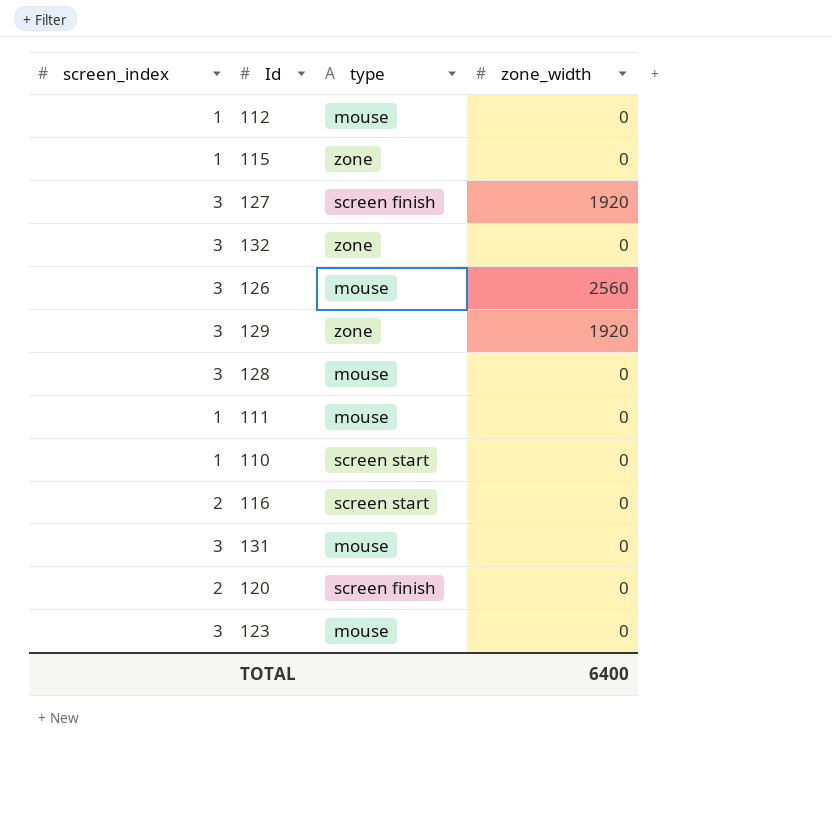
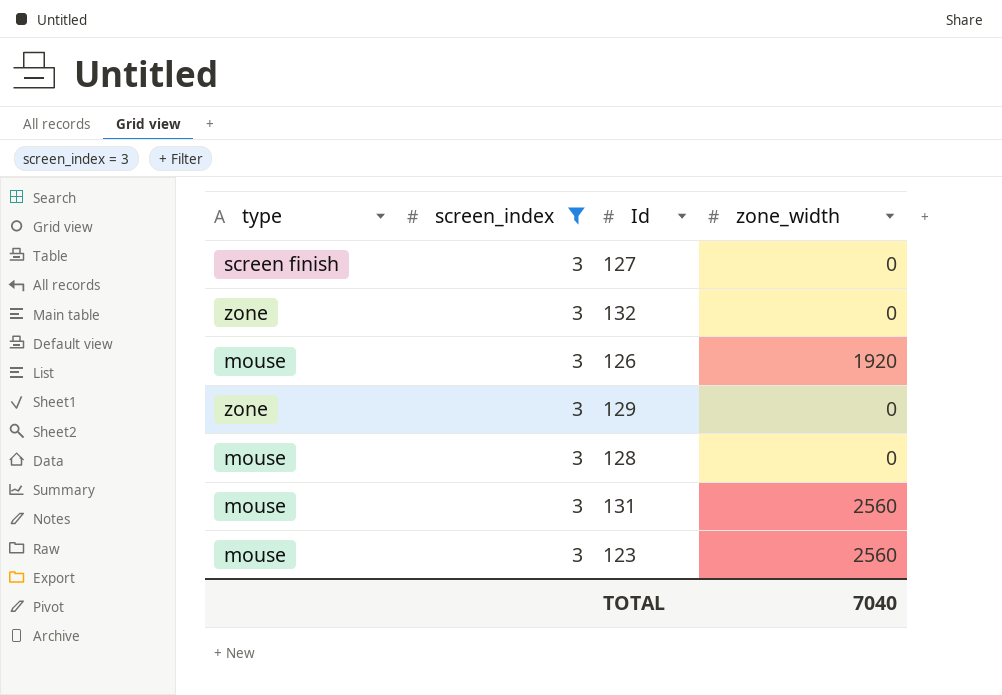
filter: none -> screen_index = 3
column type | position: 3 -> 1
127 | zone_width: 1920 -> 0
126 | zone_width: 2560 -> 1920
129 | zone_width: 1920 -> 0
131 | zone_width: 0 -> 2560
123 | zone_width: 0 -> 2560
TOTAL | zone_width: 6400 -> 7040

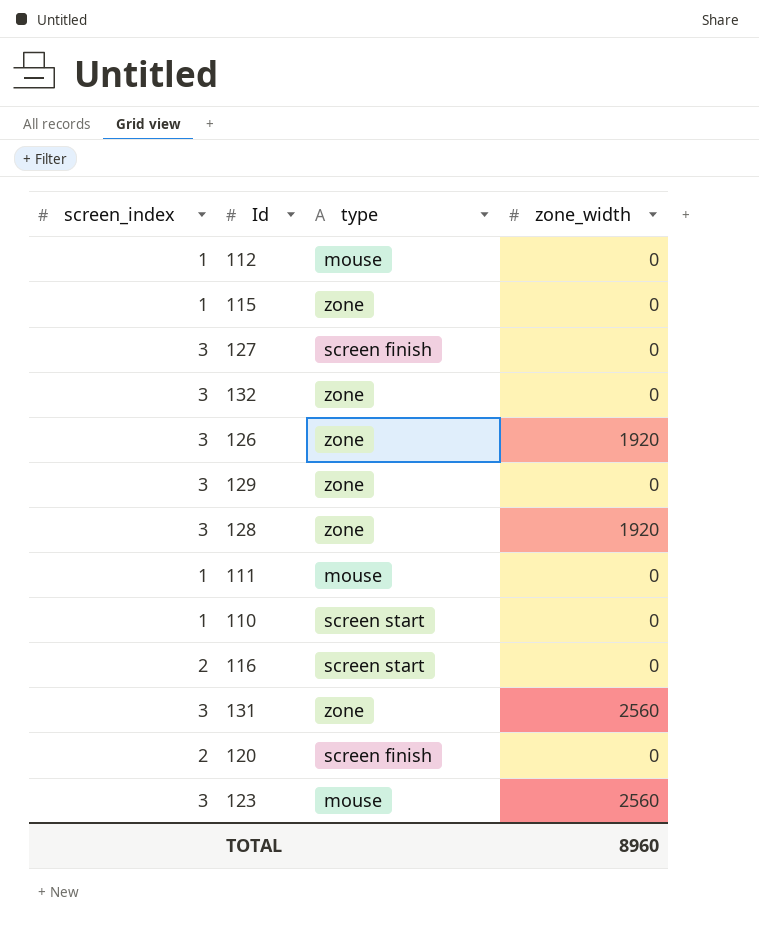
filter: screen_index = 3 -> none
column type | position: 1 -> 3
126 | type: mouse -> zone
128 | type: mouse -> zone
128 | zone_width: 0 -> 1920
131 | type: mouse -> zone
TOTAL | zone_width: 7040 -> 8960

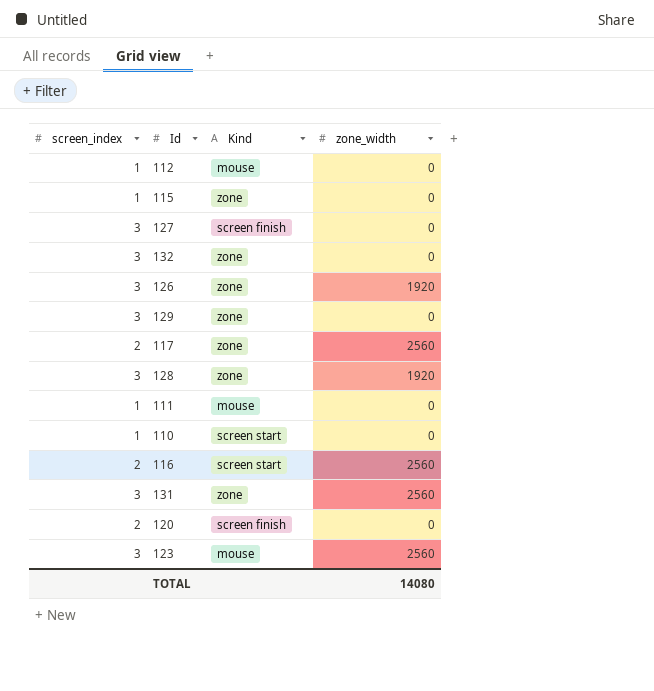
column name: type -> Kind
row 117: none -> 2 | zone | 2560
116 | zone_width: 0 -> 2560
TOTAL | zone_width: 8960 -> 14080

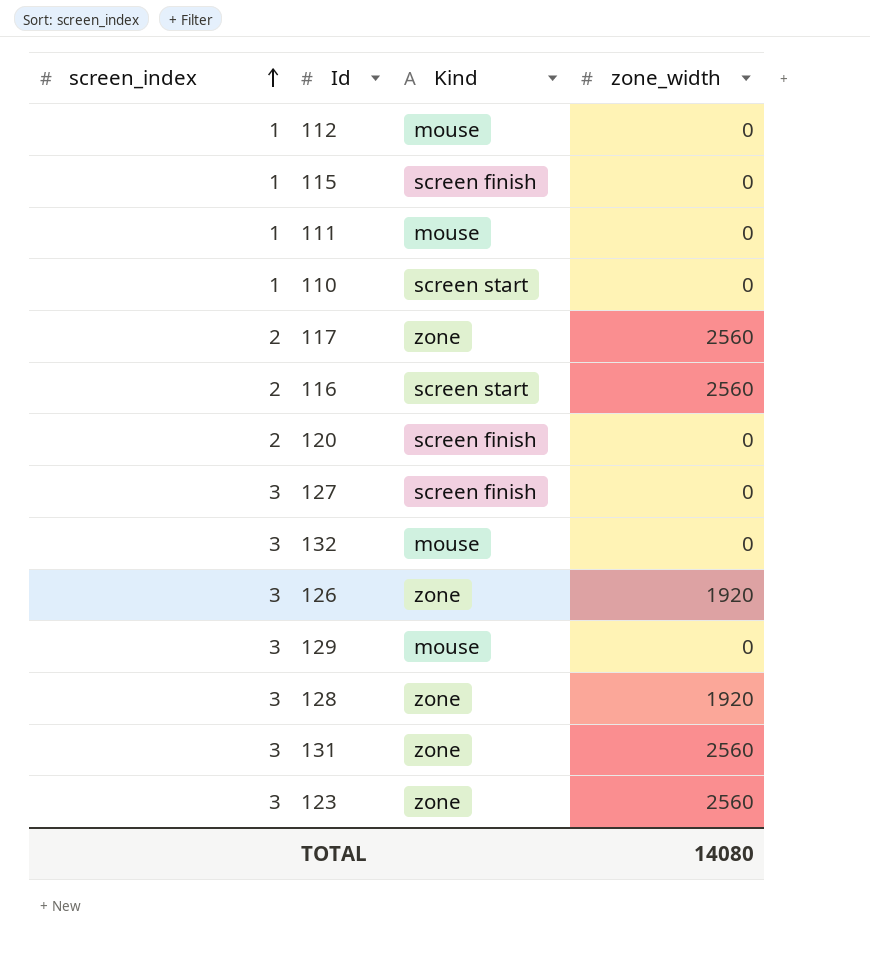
row order: none -> screen_index ascending
115 | Kind: zone -> screen finish
132 | Kind: zone -> mouse
129 | Kind: zone -> mouse
123 | Kind: mouse -> zone

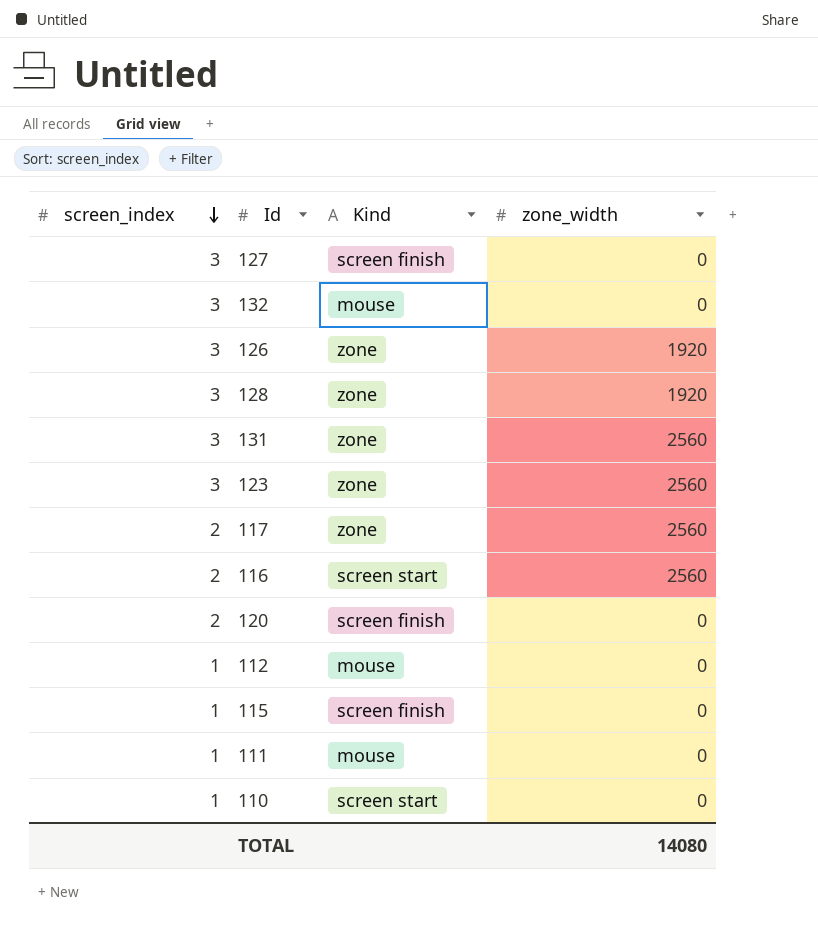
row order: screen_index ascending -> screen_index descending
row 129: 3 | mouse | 0 -> none

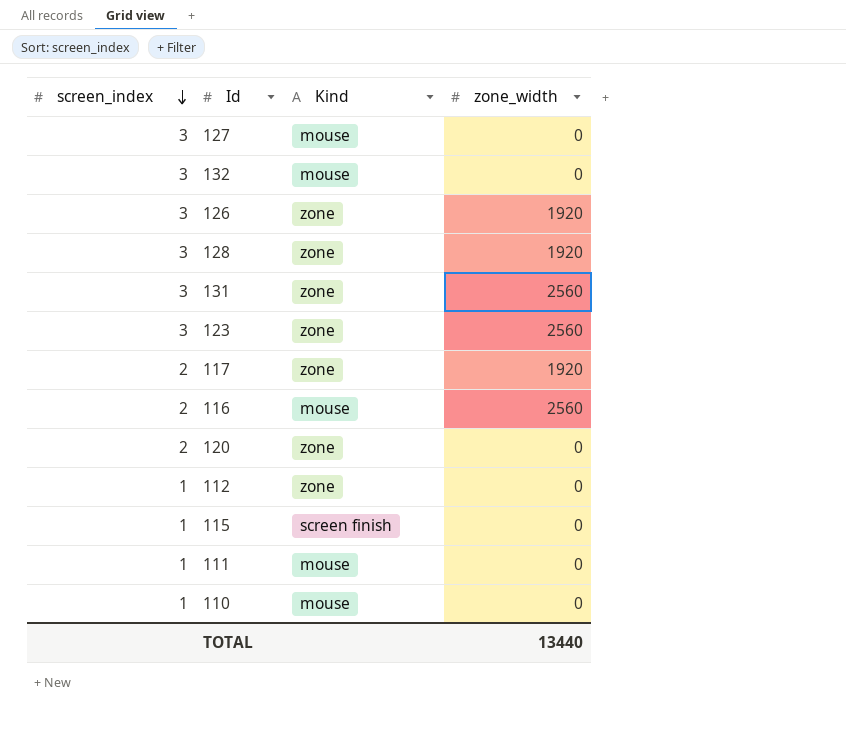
127 | Kind: screen finish -> mouse
117 | zone_width: 2560 -> 1920
116 | Kind: screen start -> mouse
120 | Kind: screen finish -> zone
112 | Kind: mouse -> zone
110 | Kind: screen start -> mouse
TOTAL | zone_width: 14080 -> 13440

